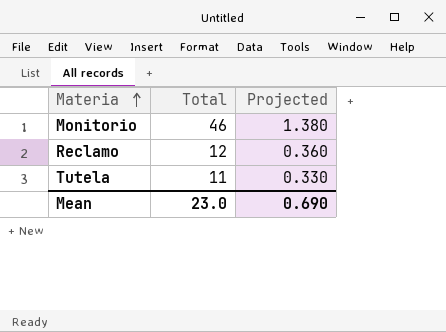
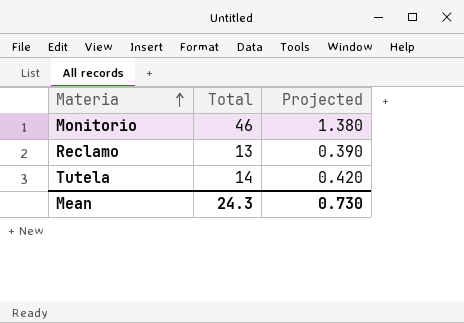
Reclamo | Total: 12 -> 13
Reclamo | Projected: 0.360 -> 0.390
Tutela | Total: 11 -> 14
Tutela | Projected: 0.330 -> 0.420
Mean | Total: 23.0 -> 24.3
Mean | Projected: 0.690 -> 0.730

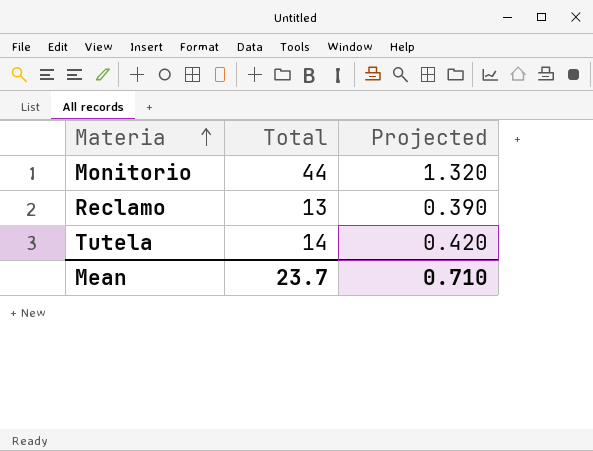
Monitorio | Total: 46 -> 44
Monitorio | Projected: 1.380 -> 1.320
Mean | Total: 24.3 -> 23.7
Mean | Projected: 0.730 -> 0.710

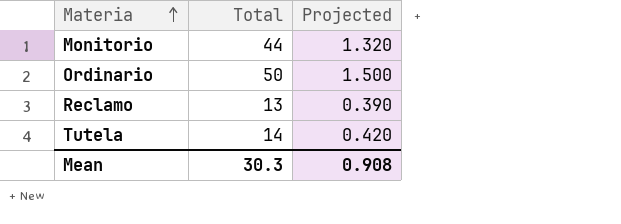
row Ordinario: none -> 50 | 1.500
Mean | Total: 23.7 -> 30.3
Mean | Projected: 0.710 -> 0.908

